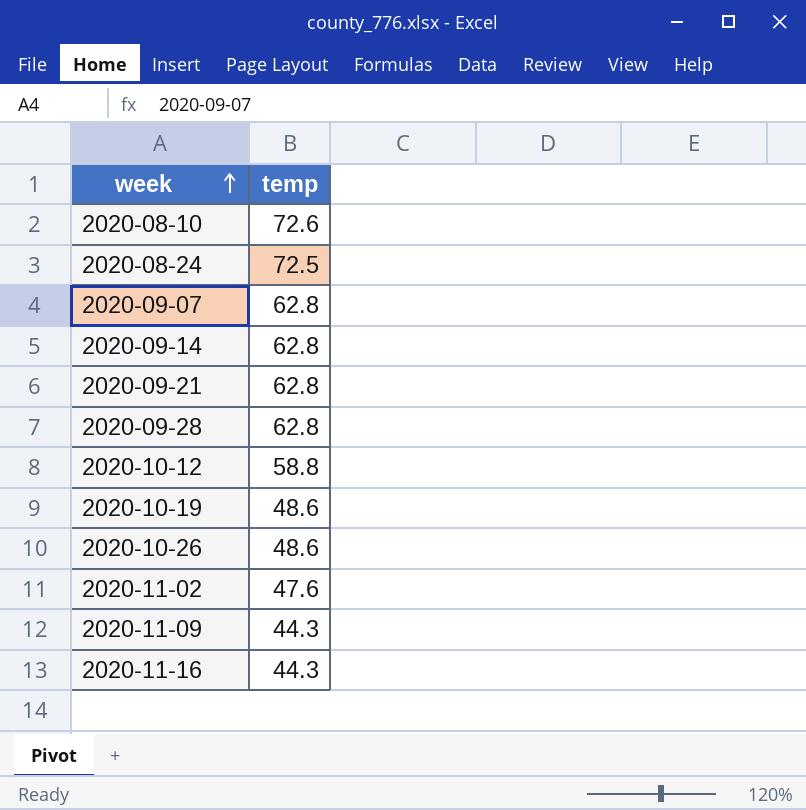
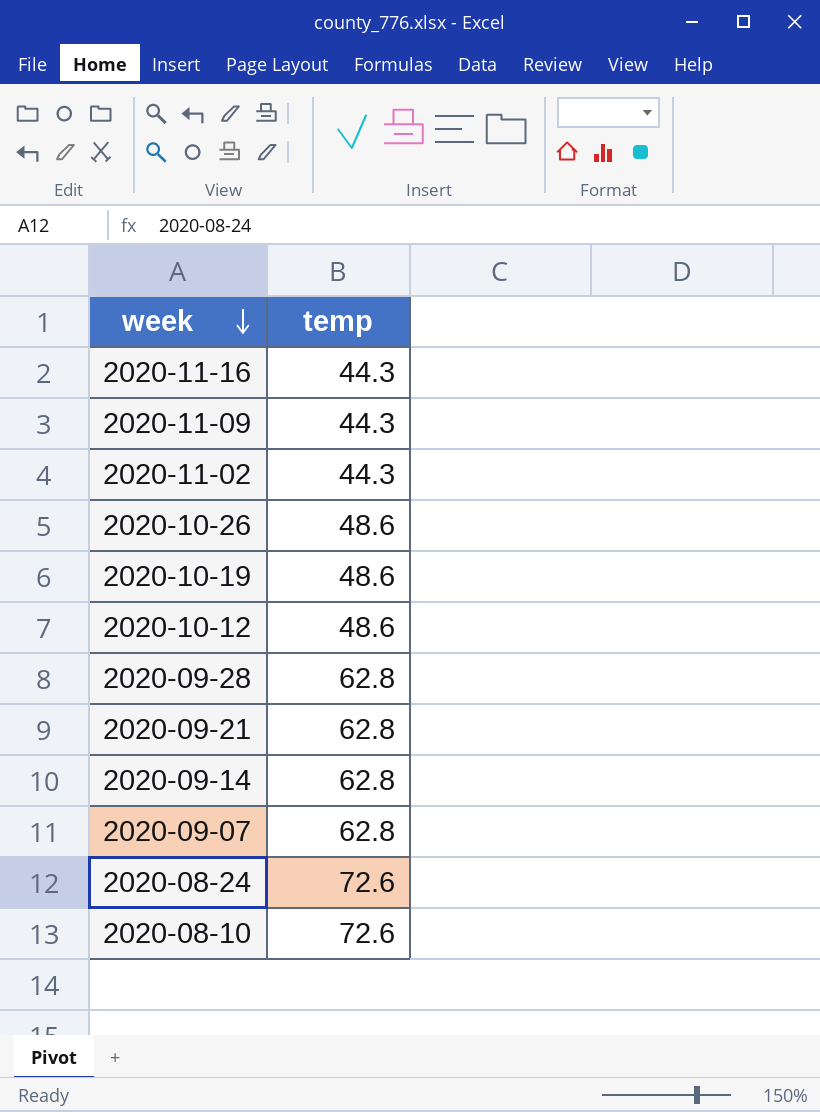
row order: week ascending -> week descending
2020-11-02 | temp: 47.6 -> 44.3
2020-10-12 | temp: 58.8 -> 48.6
2020-08-24 | temp: 72.5 -> 72.6

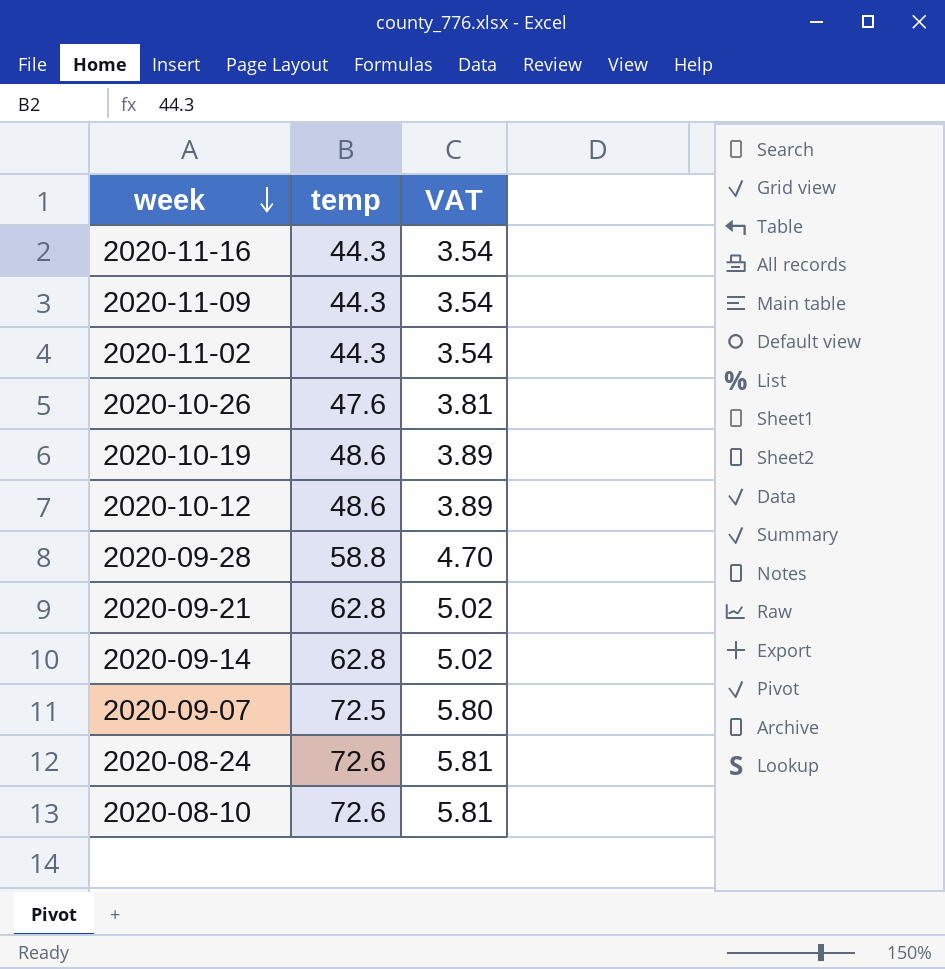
column VAT | formula: none -> [temp] * 0.08
2020-10-26 | temp: 48.6 -> 47.6
2020-09-28 | temp: 62.8 -> 58.8
2020-09-07 | temp: 62.8 -> 72.5

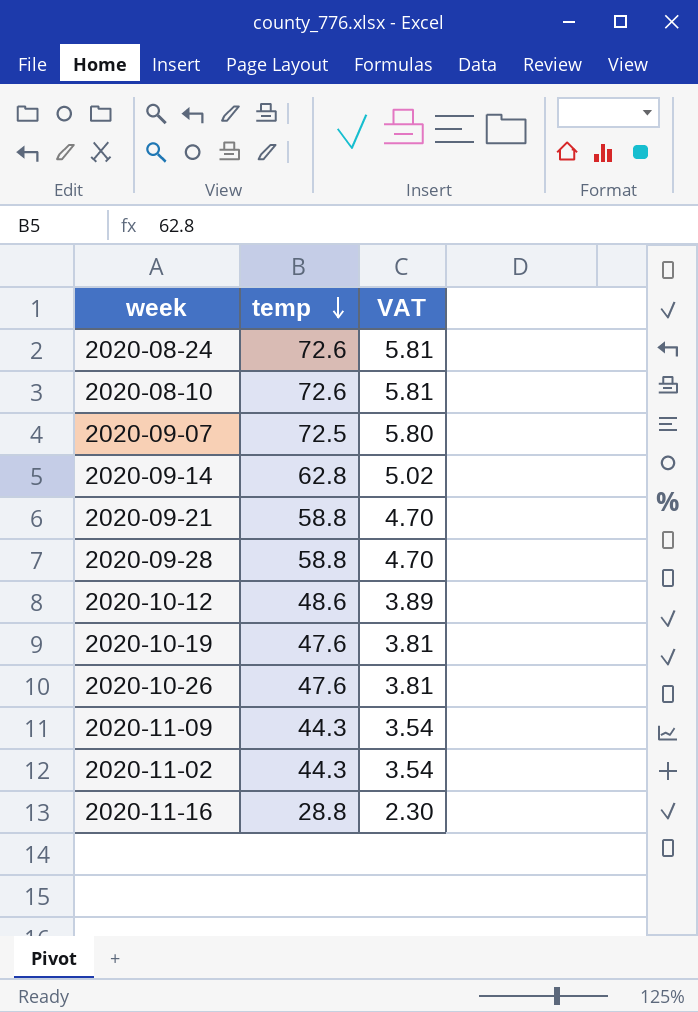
row order: week descending -> temp descending
2020-09-21 | temp: 62.8 -> 58.8
2020-09-21 | VAT: 5.02 -> 4.70
2020-10-19 | temp: 48.6 -> 47.6
2020-10-19 | VAT: 3.89 -> 3.81
2020-11-16 | temp: 44.3 -> 28.8
2020-11-16 | VAT: 3.54 -> 2.30

